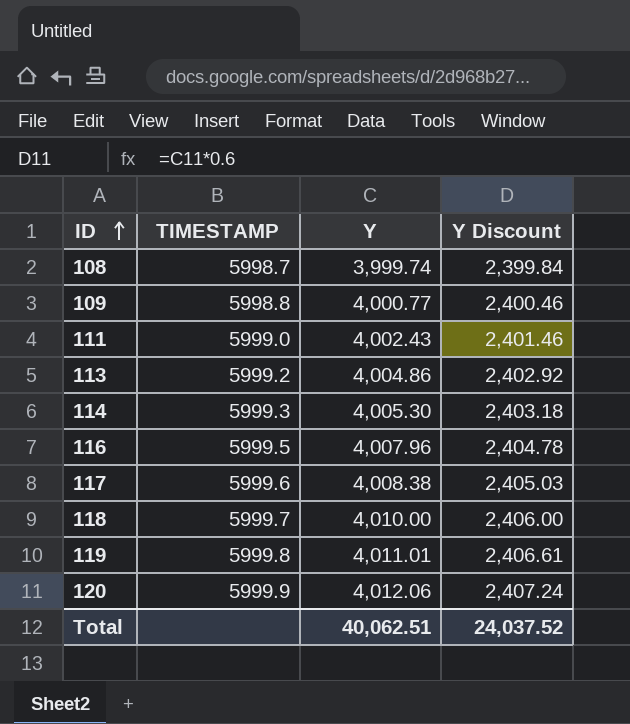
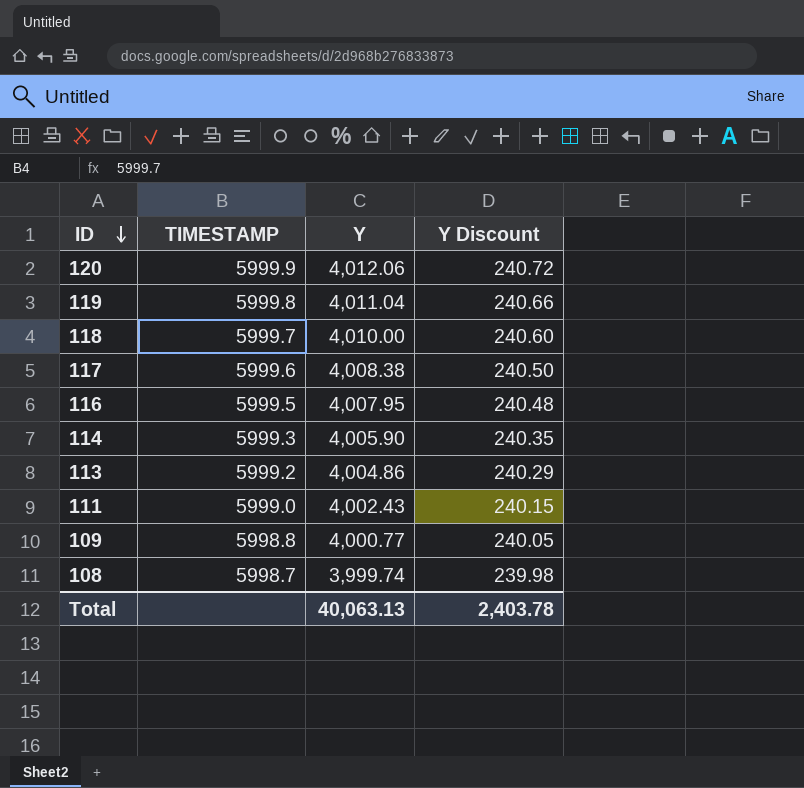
row order: ID ascending -> ID descending
column Y Discount | formula: [Y] * 0.6 -> [Y] * 0.06
119 | Y: 4,011.01 -> 4,011.04
116 | Y: 4,007.96 -> 4,007.95
114 | Y: 4,005.30 -> 4,005.90
Total | Y: 40,062.51 -> 40,063.13
Total | Y Discount: 24,037.52 -> 2,403.78

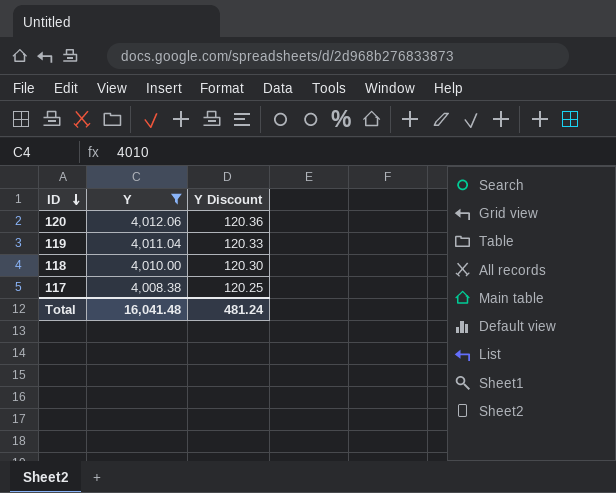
filter: none -> Y >= 4,008.38
column TIMESTAMP | position: 2 -> none
column Y Discount | formula: [Y] * 0.06 -> [Y] * 0.03
Total | Y: 40,063.13 -> 16,041.48
Total | Y Discount: 2,403.78 -> 481.24

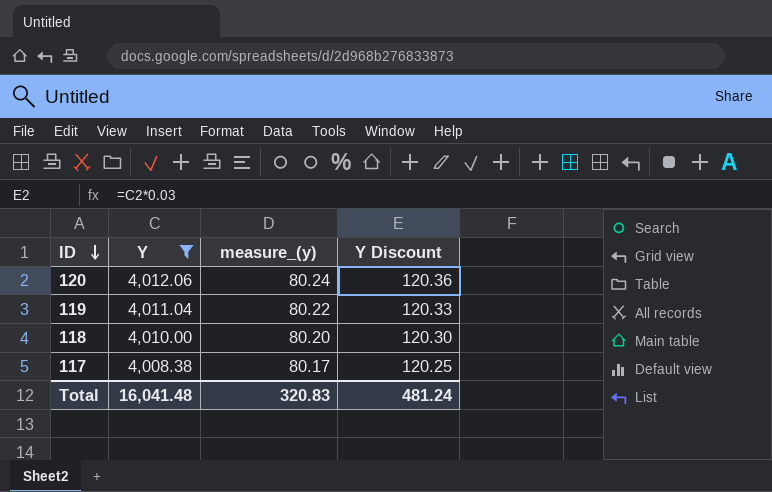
column measure_(y) | formula: none -> [Y] * 0.02

